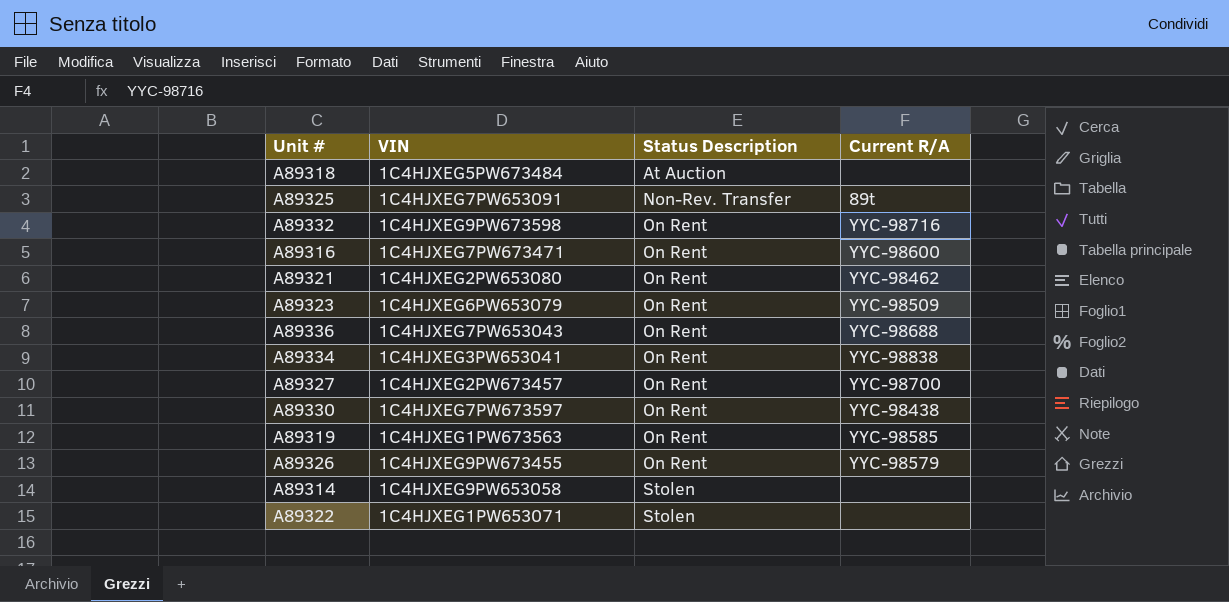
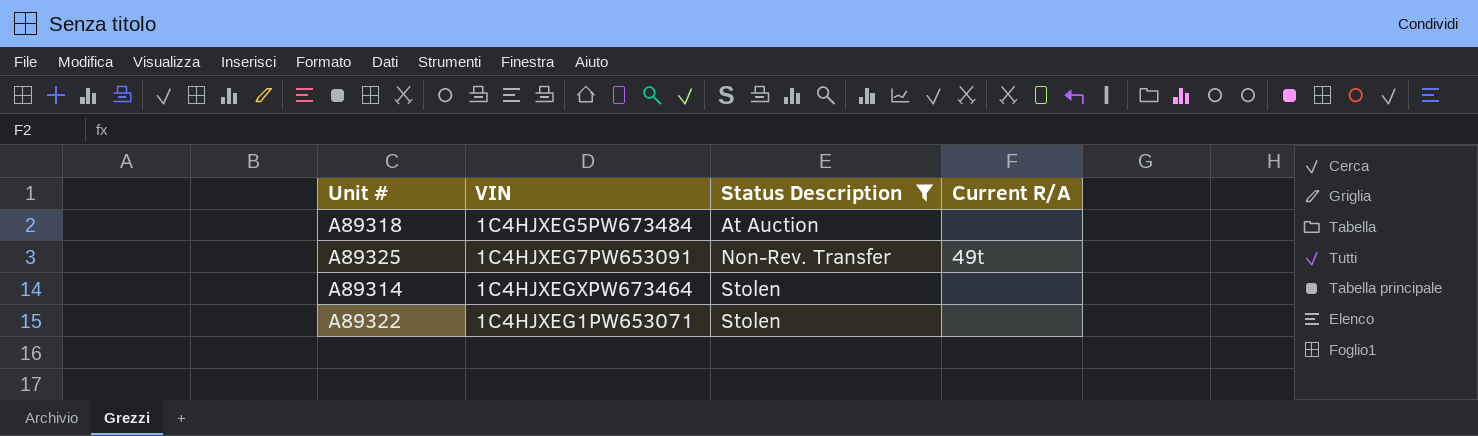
filter: none -> Status Description != On Rent
A89325 | Current R/A: 89t -> 49t
A89314 | VIN: 1C4HJXEG9PW653058 -> 1C4HJXEGXPW673464

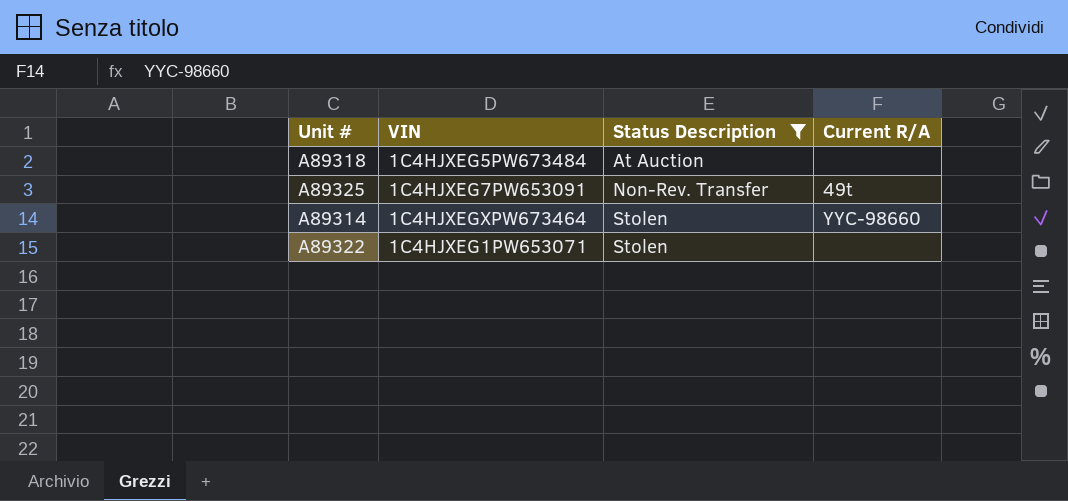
A89314 | Current R/A: none -> YYC-98660

